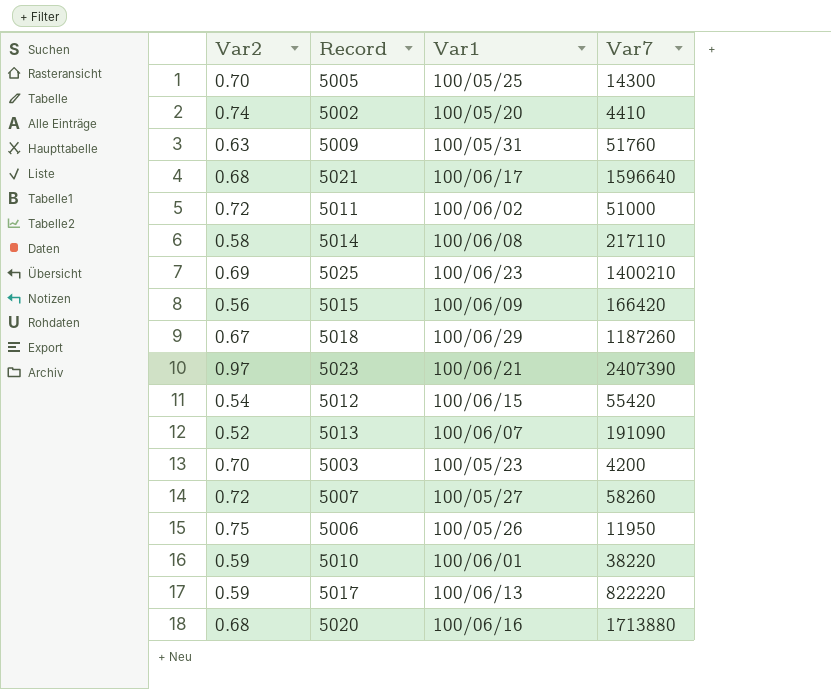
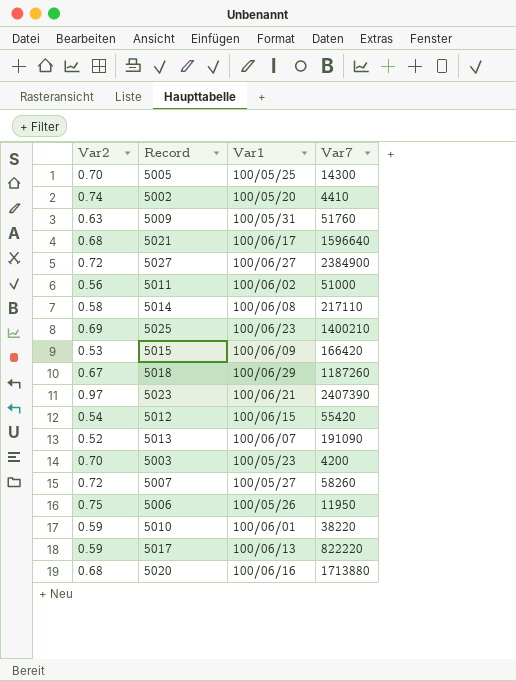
row 5027: none -> 0.72 | 100/06/27 | 2384900
5011 | Var2: 0.72 -> 0.56
5015 | Var2: 0.56 -> 0.53

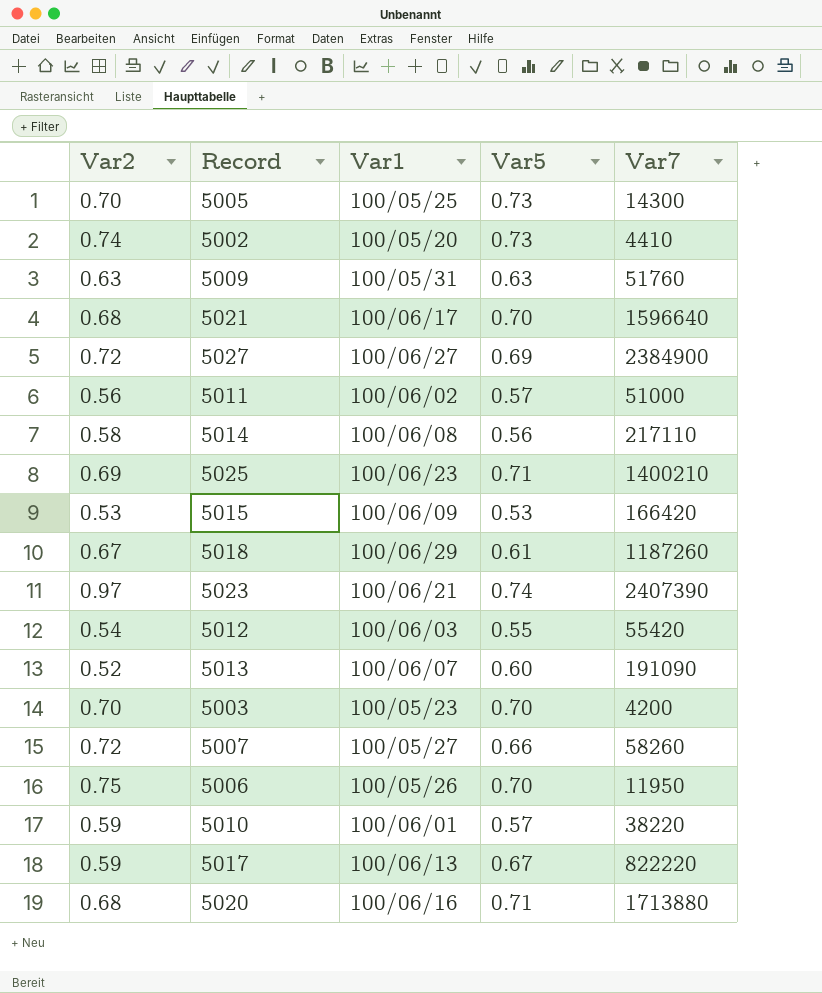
column Var5 | position: none -> 4
5012 | Var1: 100/06/15 -> 100/06/03

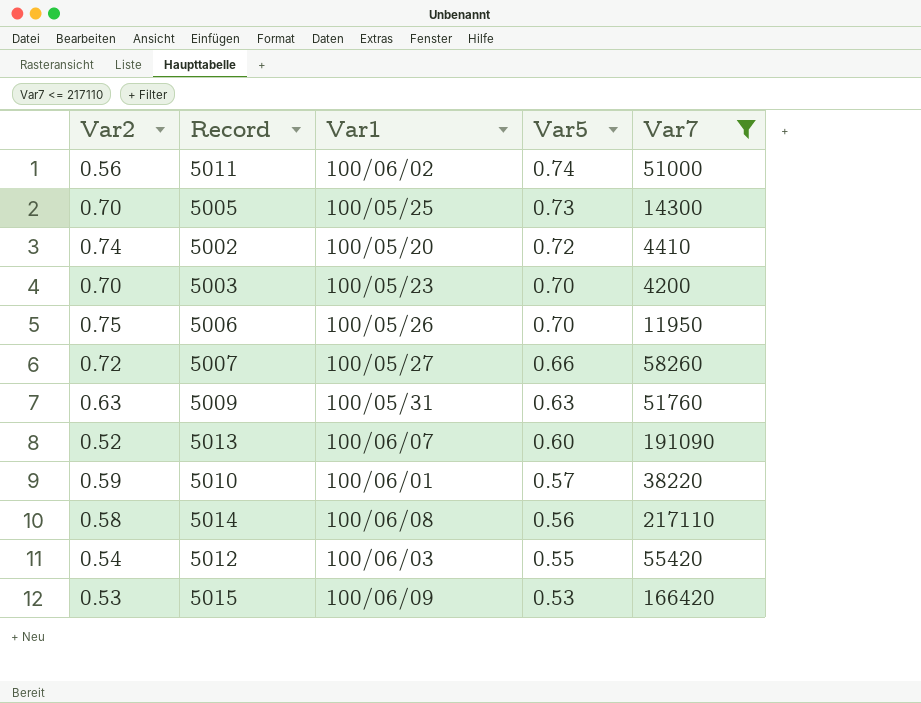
filter: none -> Var7 <= 217110
row order: none -> Var5 descending
5011 | Var5: 0.57 -> 0.74
5002 | Var5: 0.73 -> 0.72

